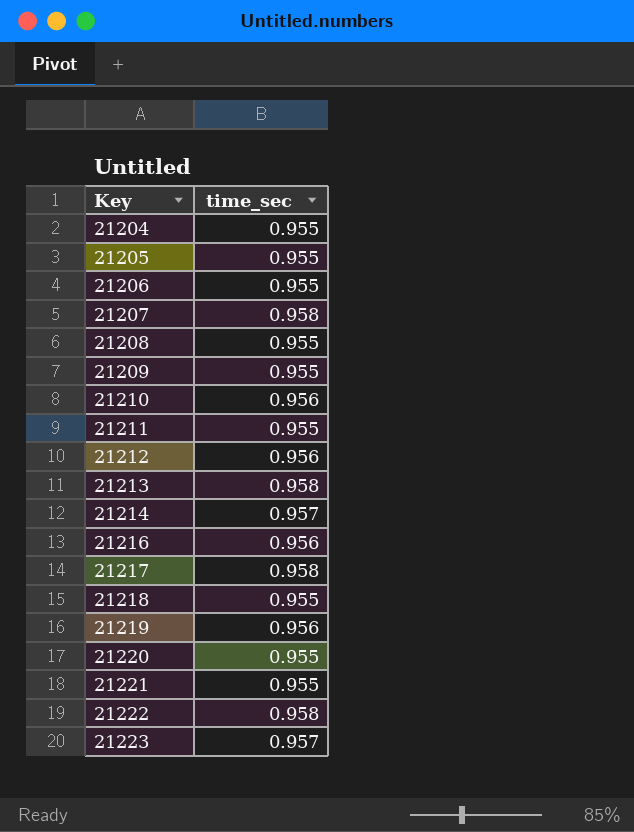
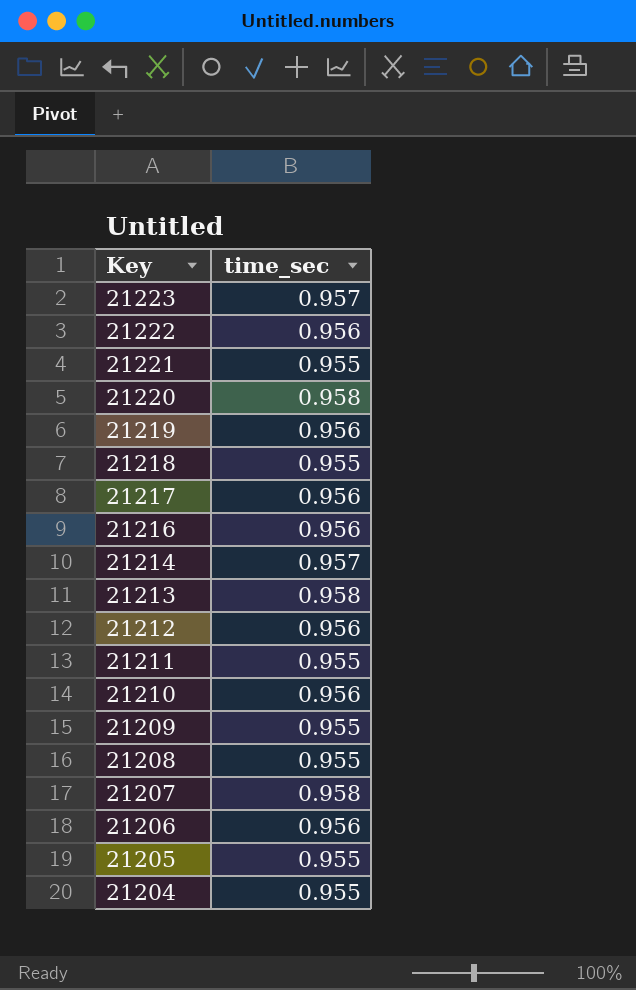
row order: Key ascending -> Key descending
21222 | time_sec: 0.958 -> 0.956
21220 | time_sec: 0.955 -> 0.958
21217 | time_sec: 0.958 -> 0.956
21206 | time_sec: 0.955 -> 0.956

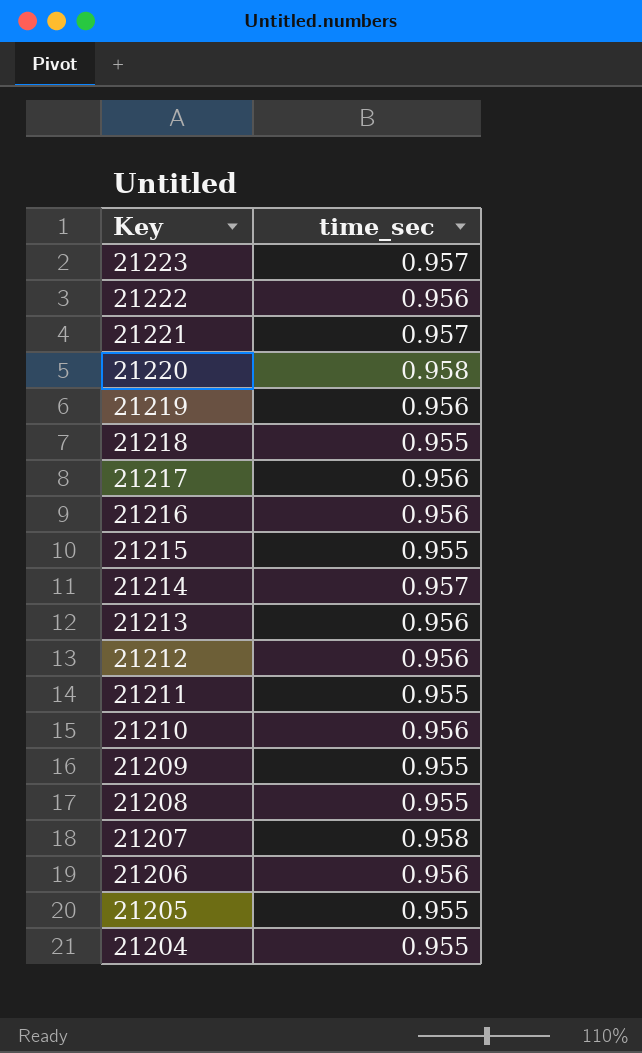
21221 | time_sec: 0.955 -> 0.957
row 21215: none -> 0.955
21213 | time_sec: 0.958 -> 0.956

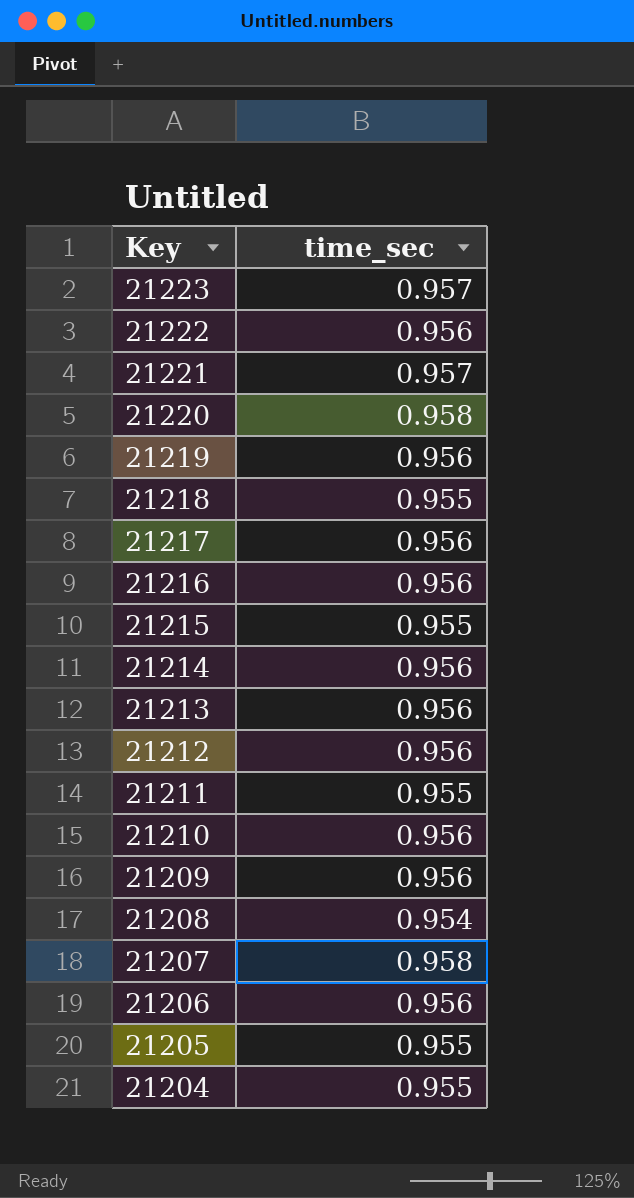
21214 | time_sec: 0.957 -> 0.956
21209 | time_sec: 0.955 -> 0.956
21208 | time_sec: 0.955 -> 0.954

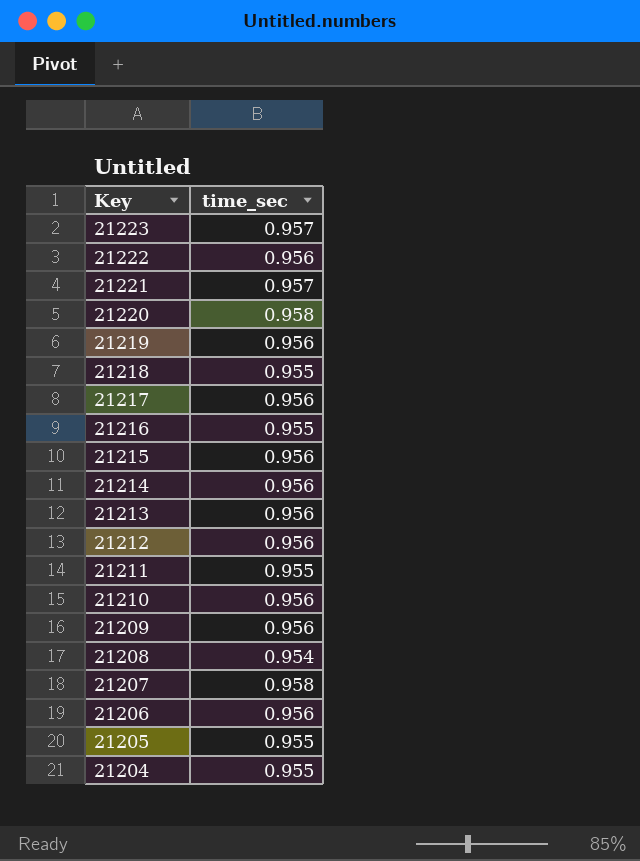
21216 | time_sec: 0.956 -> 0.955
21215 | time_sec: 0.955 -> 0.956

